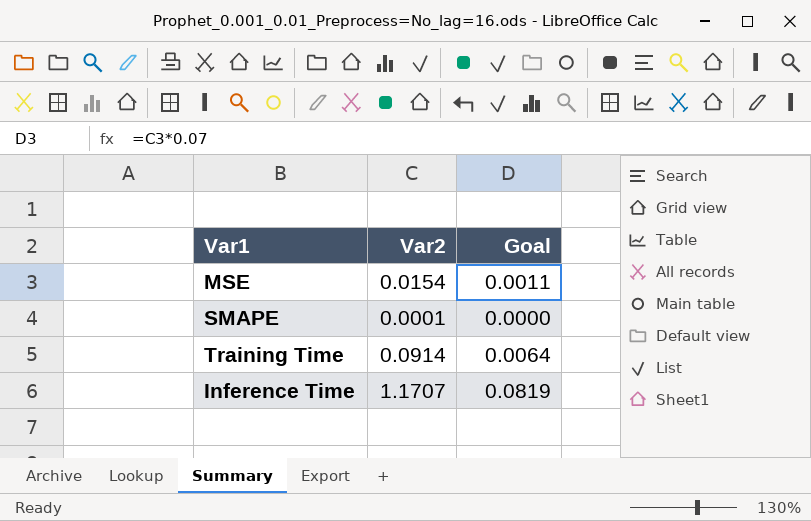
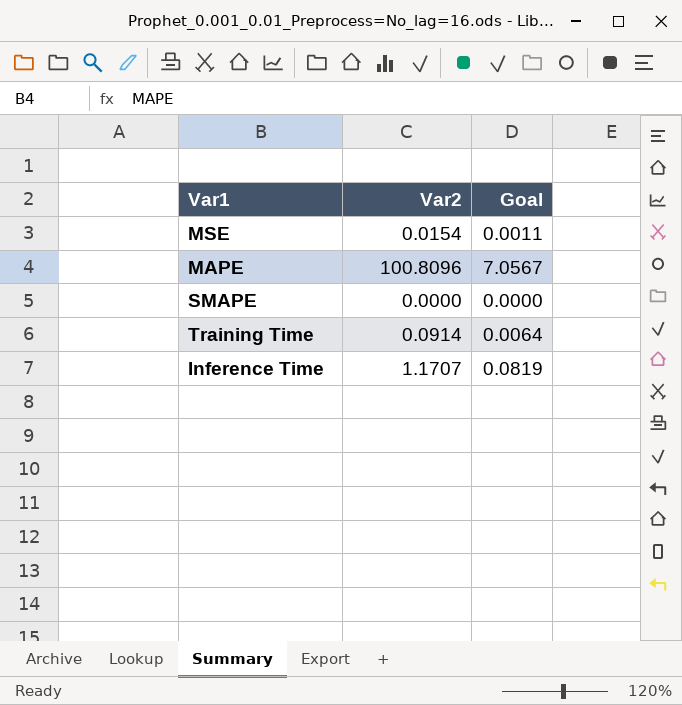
row MAPE: none -> 100.8096 | 7.0567
SMAPE | Var2: 0.0001 -> 0.0000

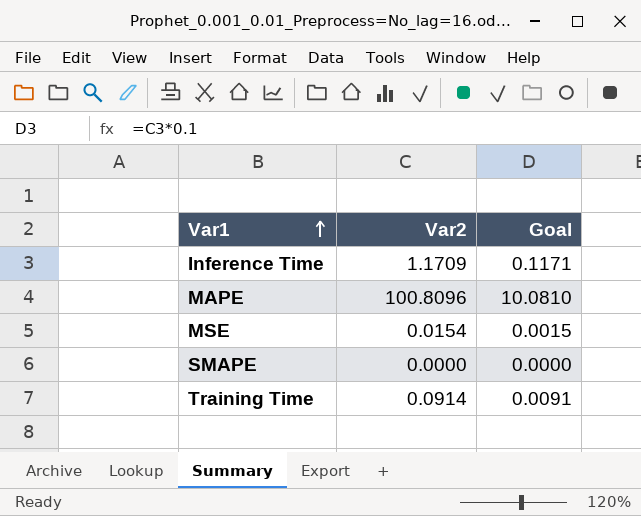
row order: none -> Var1 ascending
column Goal | formula: [Var2] * 0.07 -> [Var2] * 0.1
Inference Time | Var2: 1.1707 -> 1.1709

